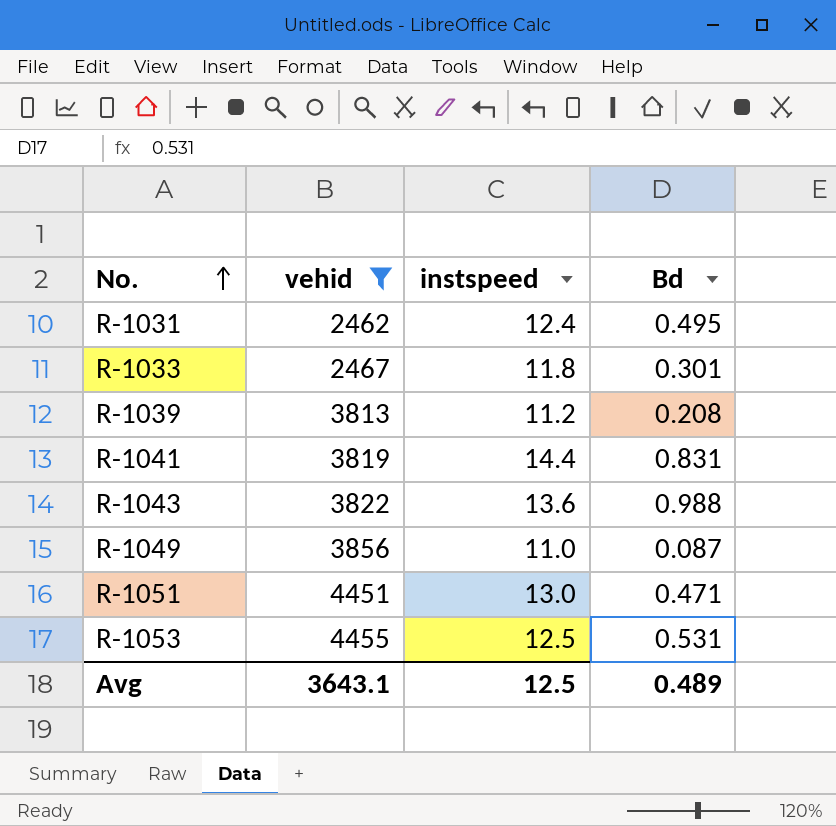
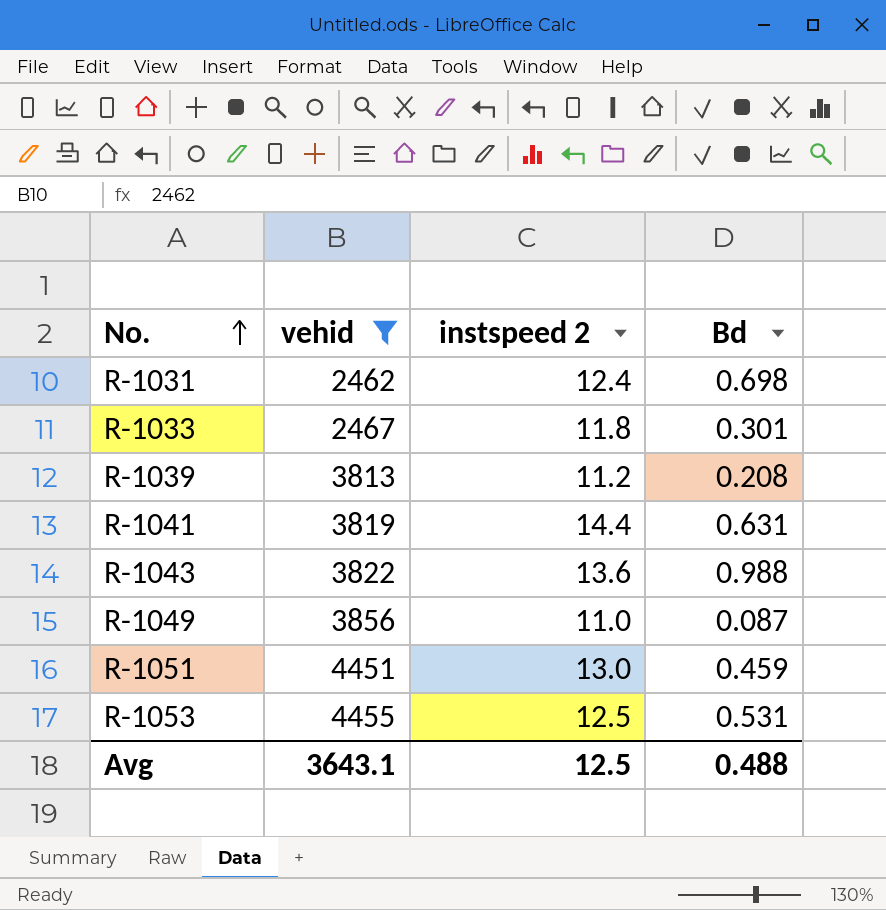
column name: instspeed -> instspeed 2
R-1031 | Bd: 0.495 -> 0.698
R-1041 | Bd: 0.831 -> 0.631
R-1051 | Bd: 0.471 -> 0.459
Avg | Bd: 0.489 -> 0.488

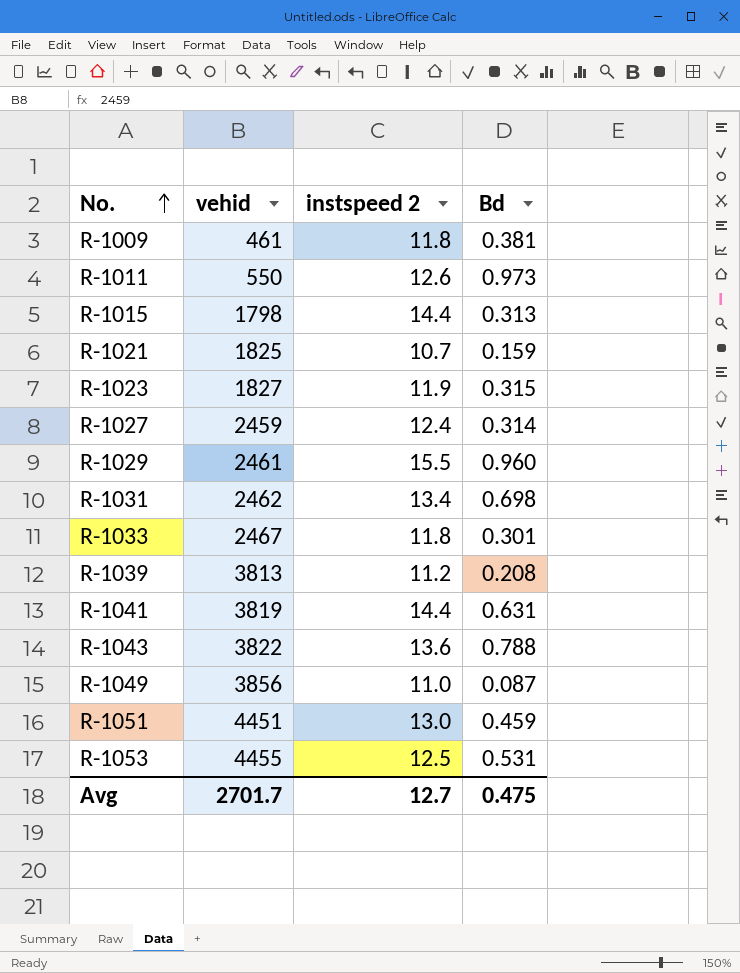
filter: vehid >= 2462 -> none
R-1031 | instspeed 2: 12.4 -> 13.4
R-1043 | Bd: 0.988 -> 0.788
Avg | vehid: 3643.1 -> 2701.7
Avg | instspeed 2: 12.5 -> 12.7
Avg | Bd: 0.488 -> 0.475

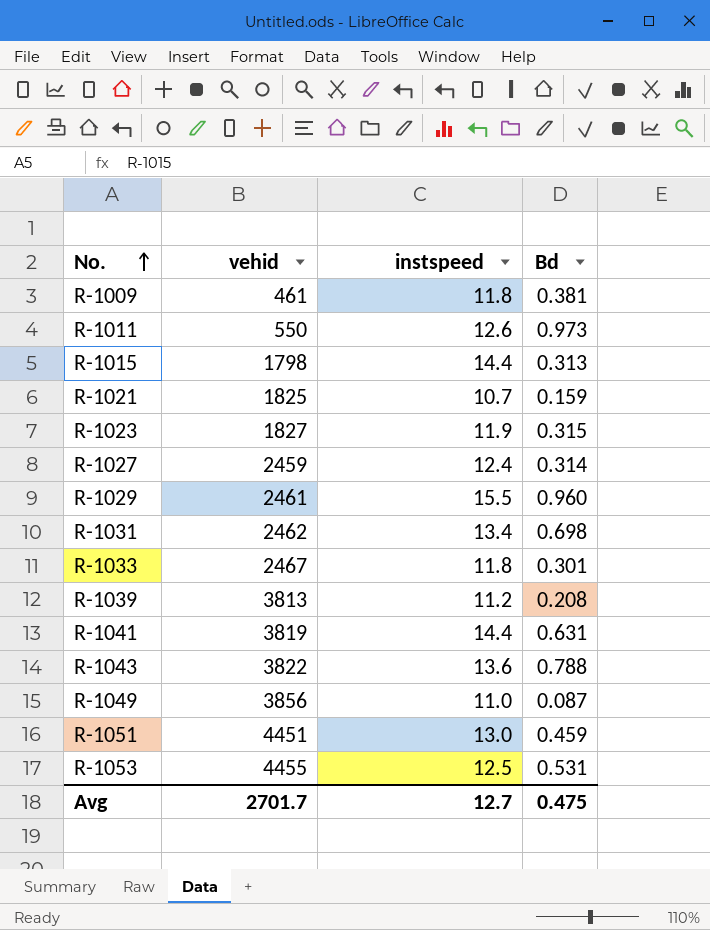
column name: instspeed 2 -> instspeed

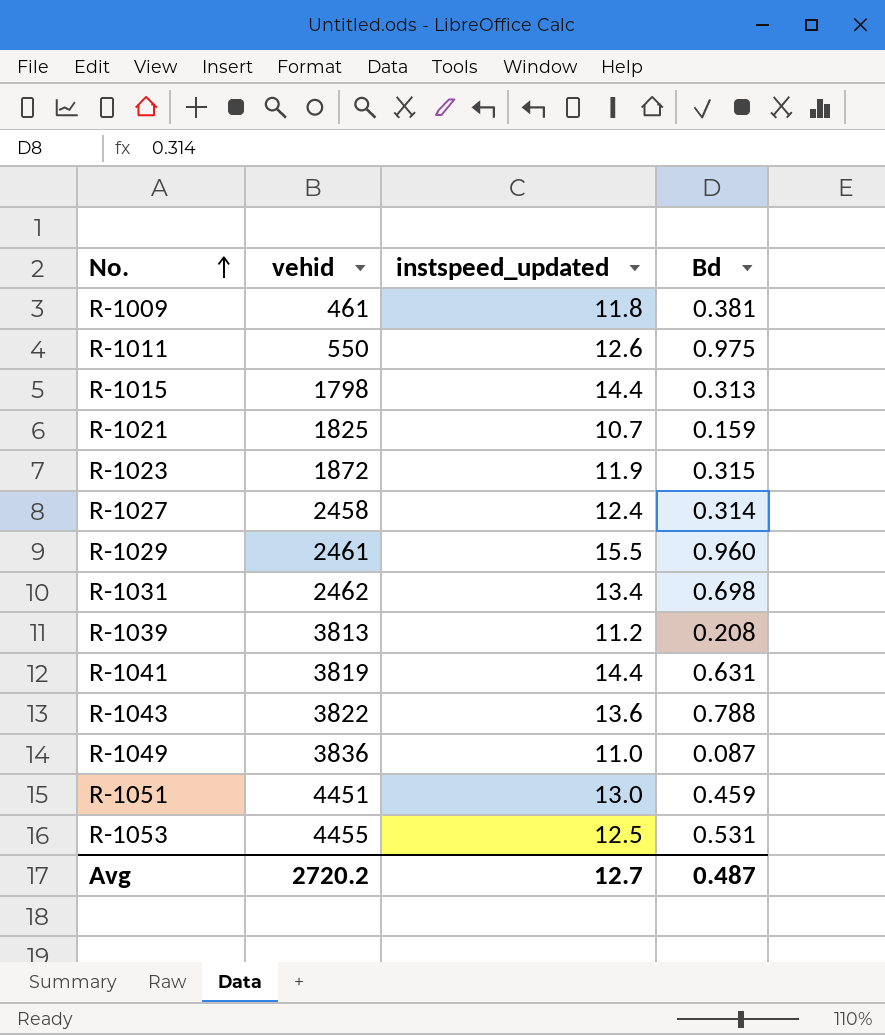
column name: instspeed -> instspeed_updated
row R-1033: 2467 | 11.8 | 0.301 -> none
R-1011 | Bd: 0.973 -> 0.975
R-1023 | vehid: 1827 -> 1872
R-1027 | vehid: 2459 -> 2458
R-1049 | vehid: 3856 -> 3836
Avg | vehid: 2701.7 -> 2720.2
Avg | Bd: 0.475 -> 0.487

